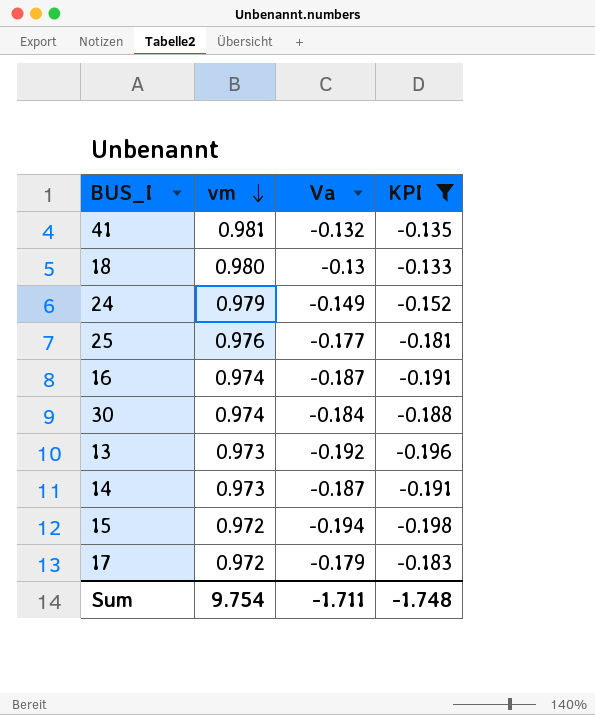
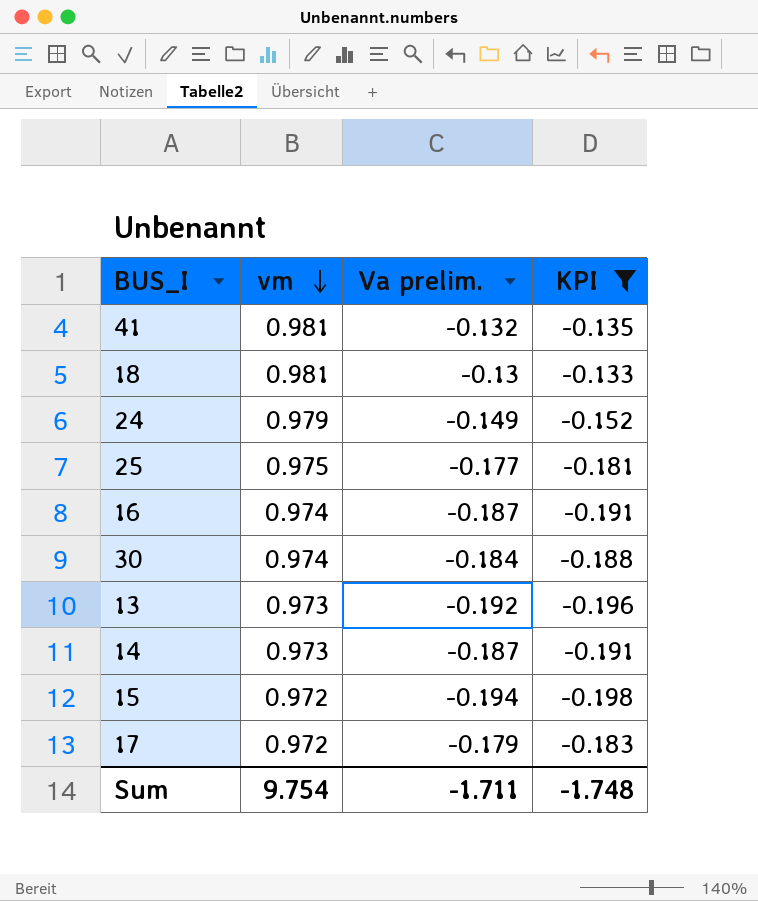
column name: Va -> Va prelim.
18 | vm: 0.980 -> 0.981
25 | vm: 0.976 -> 0.975

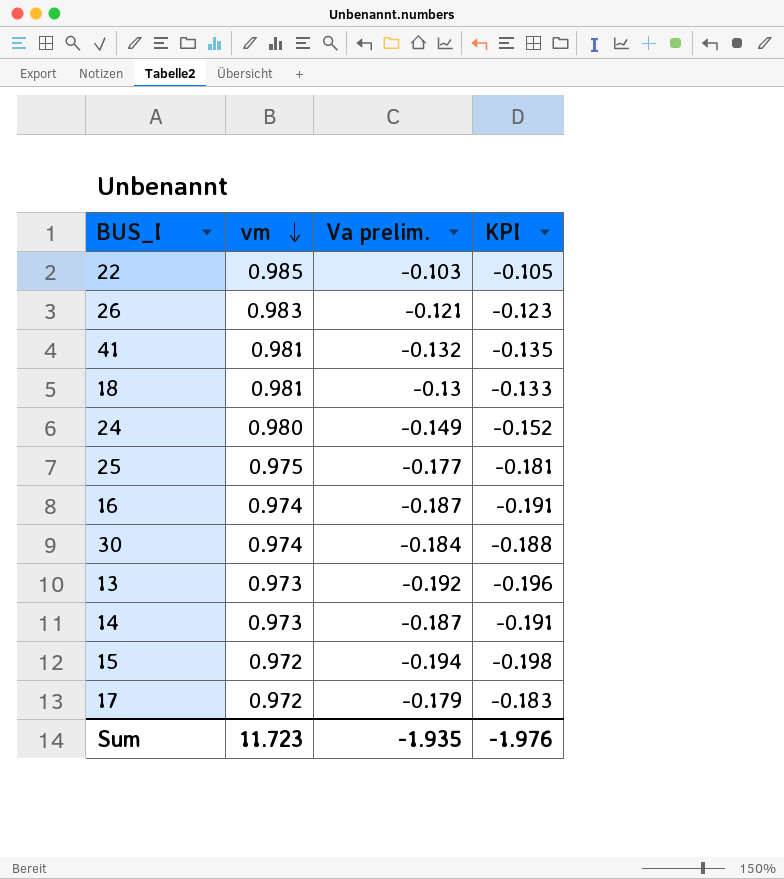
filter: KPI <= -0.133 -> none
24 | vm: 0.979 -> 0.980
Sum | vm: 9.754 -> 11.723
Sum | Va prelim.: -1.711 -> -1.935
Sum | KPI: -1.748 -> -1.976

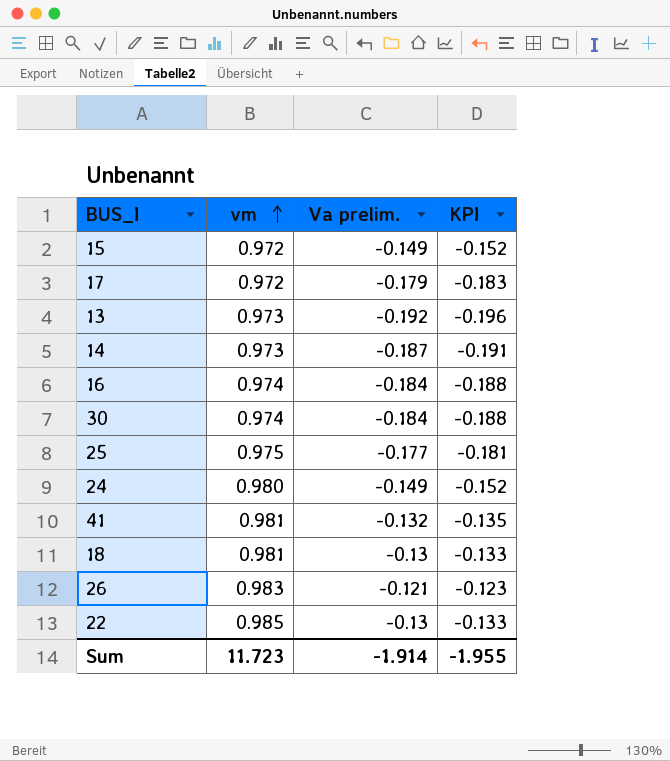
row order: vm descending -> vm ascending
15 | Va prelim.: -0.194 -> -0.149
15 | KPI: -0.198 -> -0.152
16 | Va prelim.: -0.187 -> -0.184
16 | KPI: -0.191 -> -0.188
22 | Va prelim.: -0.103 -> -0.13
22 | KPI: -0.105 -> -0.133
Sum | Va prelim.: -1.935 -> -1.914
Sum | KPI: -1.976 -> -1.955

